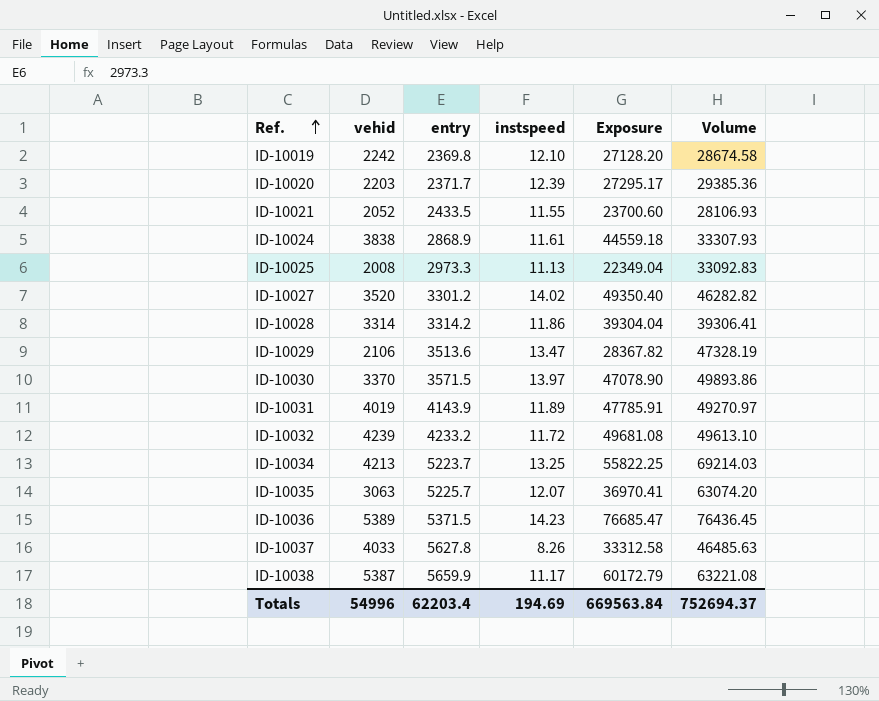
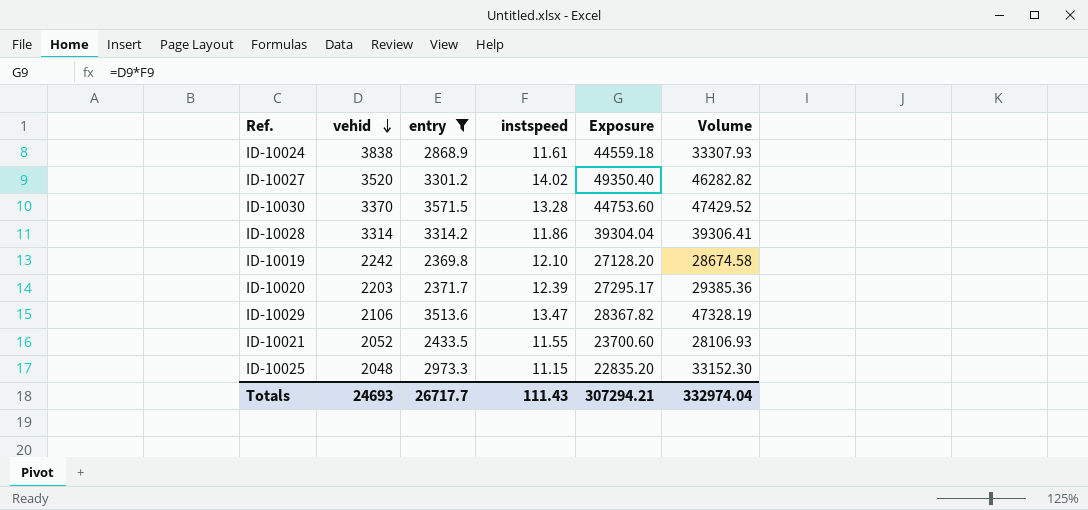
filter: none -> entry <= 3571.5
row order: Ref. ascending -> vehid descending
ID-10030 | instspeed: 13.97 -> 13.28
ID-10030 | Exposure: 47078.90 -> 44753.60
ID-10030 | Volume: 49893.86 -> 47429.52
ID-10025 | vehid: 2008 -> 2048
ID-10025 | instspeed: 11.13 -> 11.15
ID-10025 | Exposure: 22349.04 -> 22835.20
ID-10025 | Volume: 33092.83 -> 33152.30
Totals | vehid: 54996 -> 24693
Totals | entry: 62203.4 -> 26717.7
Totals | instspeed: 194.69 -> 111.43
Totals | Exposure: 669563.84 -> 307294.21
Totals | Volume: 752694.37 -> 332974.04

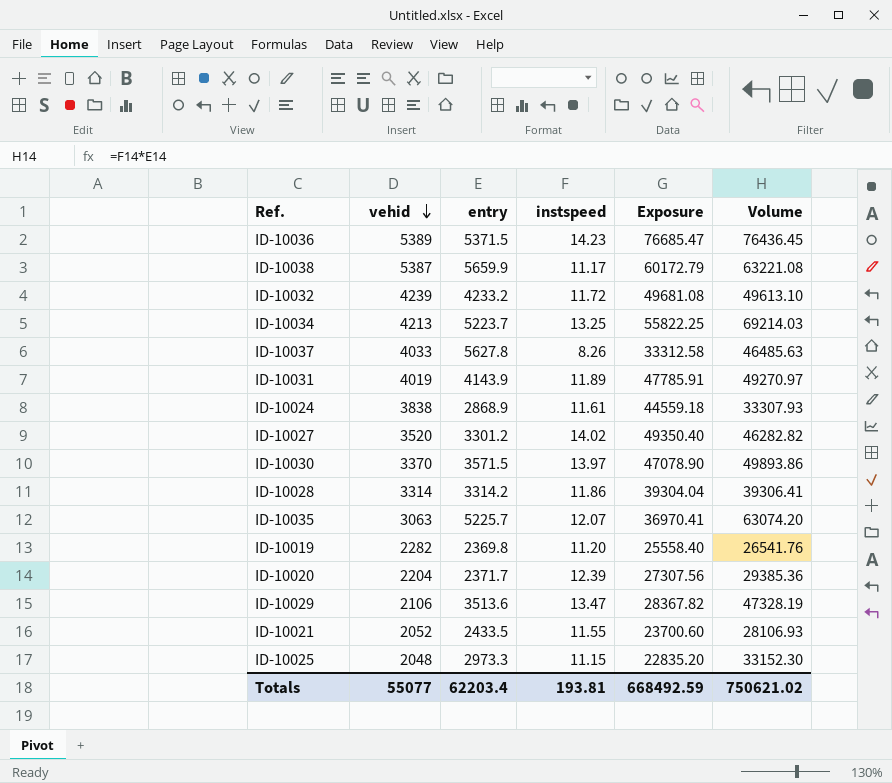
filter: entry <= 3571.5 -> none
ID-10030 | instspeed: 13.28 -> 13.97
ID-10030 | Exposure: 44753.60 -> 47078.90
ID-10030 | Volume: 47429.52 -> 49893.86
ID-10019 | vehid: 2242 -> 2282
ID-10019 | instspeed: 12.10 -> 11.20
ID-10019 | Exposure: 27128.20 -> 25558.40
ID-10019 | Volume: 28674.58 -> 26541.76
ID-10020 | vehid: 2203 -> 2204
ID-10020 | Exposure: 27295.17 -> 27307.56
Totals | vehid: 24693 -> 55077
Totals | entry: 26717.7 -> 62203.4
Totals | instspeed: 111.43 -> 193.81
Totals | Exposure: 307294.21 -> 668492.59
Totals | Volume: 332974.04 -> 750621.02

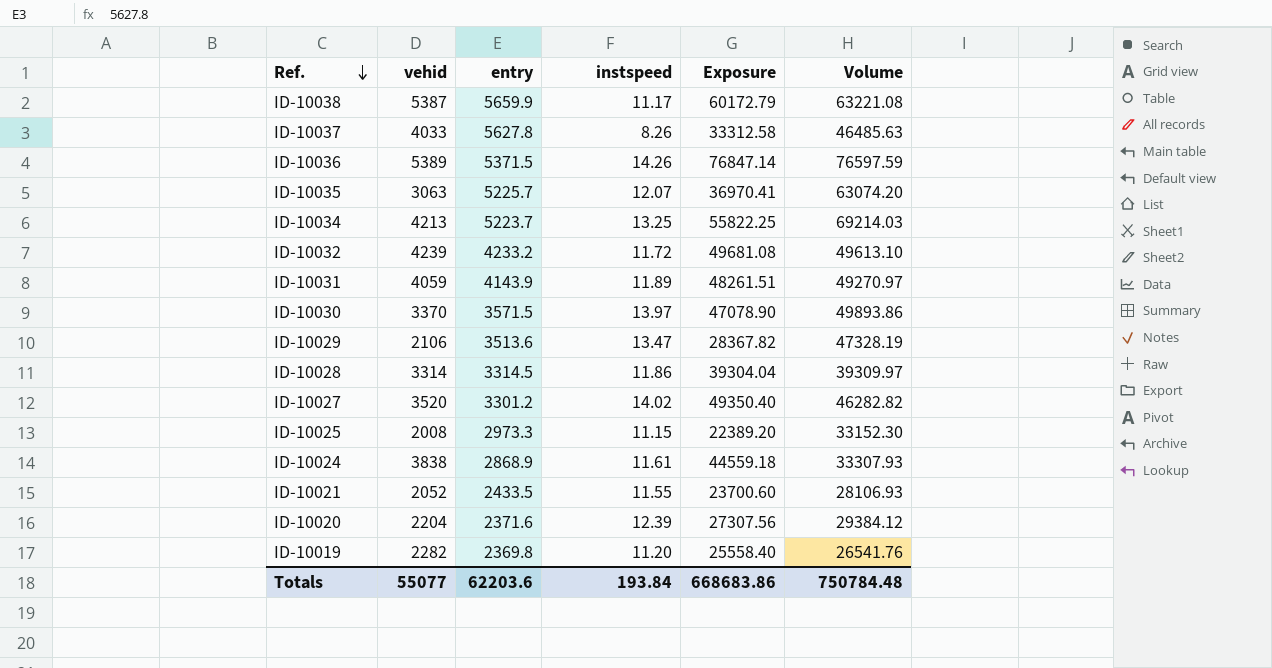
row order: vehid descending -> Ref. descending
ID-10036 | instspeed: 14.23 -> 14.26
ID-10036 | Exposure: 76685.47 -> 76847.14
ID-10036 | Volume: 76436.45 -> 76597.59
ID-10031 | vehid: 4019 -> 4059
ID-10031 | Exposure: 47785.91 -> 48261.51
ID-10028 | entry: 3314.2 -> 3314.5
ID-10028 | Volume: 39306.41 -> 39309.97
ID-10025 | vehid: 2048 -> 2008
ID-10025 | Exposure: 22835.20 -> 22389.20
ID-10020 | entry: 2371.7 -> 2371.6
ID-10020 | Volume: 29385.36 -> 29384.12
Totals | entry: 62203.4 -> 62203.6
Totals | instspeed: 193.81 -> 193.84
Totals | Exposure: 668492.59 -> 668683.86
Totals | Volume: 750621.02 -> 750784.48

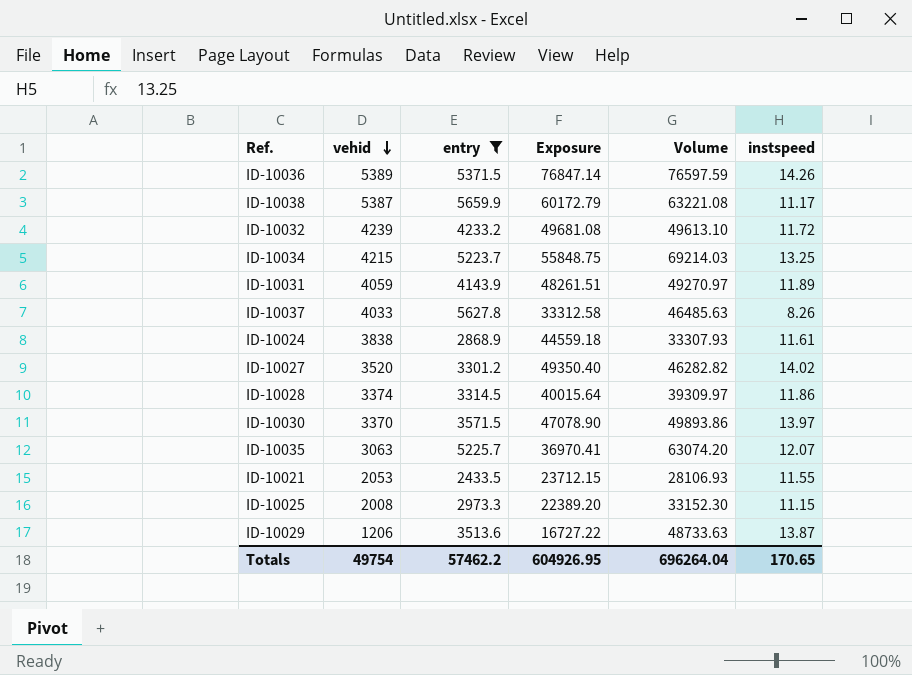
filter: none -> entry >= 2433.5
row order: Ref. descending -> vehid descending
column instspeed | position: 4 -> 6
ID-10034 | vehid: 4213 -> 4215
ID-10034 | Exposure: 55822.25 -> 55848.75
ID-10028 | vehid: 3314 -> 3374
ID-10028 | Exposure: 39304.04 -> 40015.64
ID-10021 | vehid: 2052 -> 2053
ID-10021 | Exposure: 23700.60 -> 23712.15
ID-10029 | vehid: 2106 -> 1206
ID-10029 | Exposure: 28367.82 -> 16727.22
ID-10029 | Volume: 47328.19 -> 48733.63
ID-10029 | instspeed: 13.47 -> 13.87
Totals | vehid: 55077 -> 49754
Totals | entry: 62203.6 -> 57462.2
Totals | Exposure: 668683.86 -> 604926.95
Totals | Volume: 750784.48 -> 696264.04
Totals | instspeed: 193.84 -> 170.65

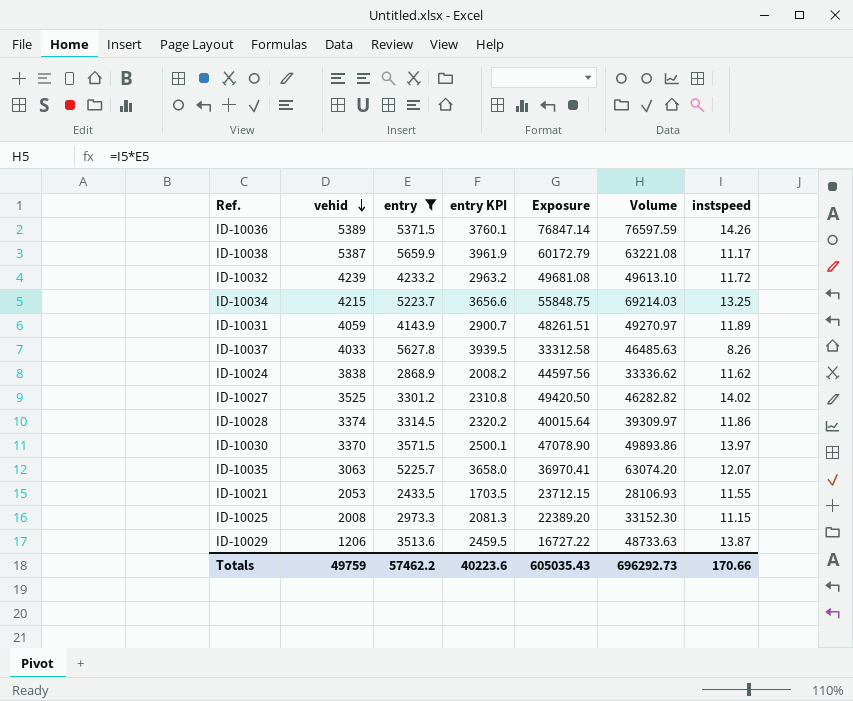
column entry KPI | formula: none -> [entry] * 0.7
ID-10024 | Exposure: 44559.18 -> 44597.56
ID-10024 | Volume: 33307.93 -> 33336.62
ID-10024 | instspeed: 11.61 -> 11.62
ID-10027 | vehid: 3520 -> 3525
ID-10027 | Exposure: 49350.40 -> 49420.50
Totals | vehid: 49754 -> 49759
Totals | Exposure: 604926.95 -> 605035.43
Totals | Volume: 696264.04 -> 696292.73
Totals | instspeed: 170.65 -> 170.66

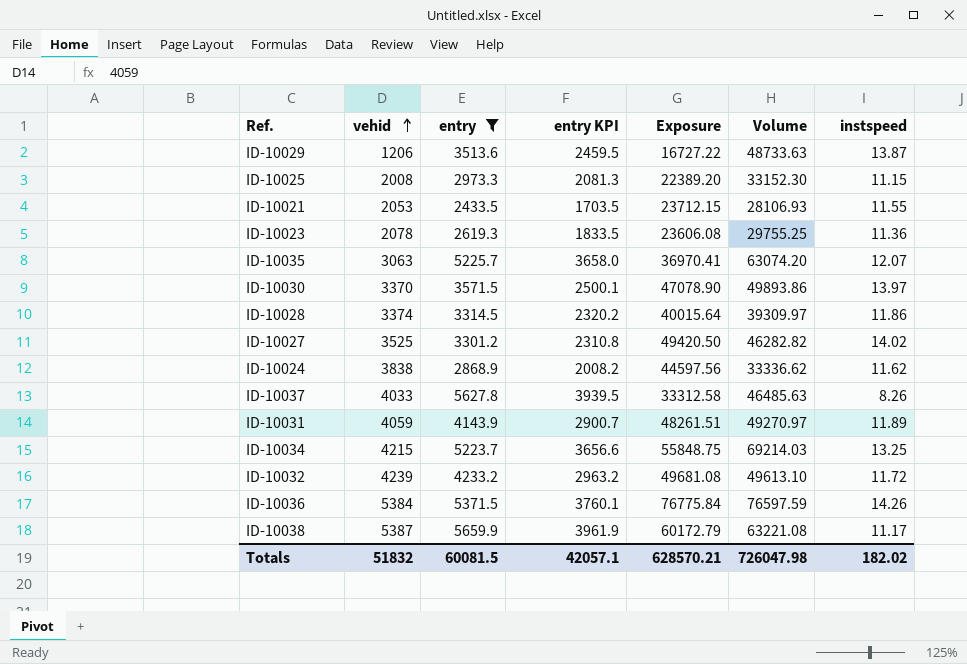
row order: vehid descending -> vehid ascending
row ID-10023: none -> 2078 | 2619.3 | 1833.5 | 23606.08 | 29755.25 | 11.36
ID-10036 | vehid: 5389 -> 5384
ID-10036 | Exposure: 76847.14 -> 76775.84
Totals | vehid: 49759 -> 51832
Totals | entry: 57462.2 -> 60081.5
Totals | entry KPI: 40223.6 -> 42057.1
Totals | Exposure: 605035.43 -> 628570.21
Totals | Volume: 696292.73 -> 726047.98
Totals | instspeed: 170.66 -> 182.02

